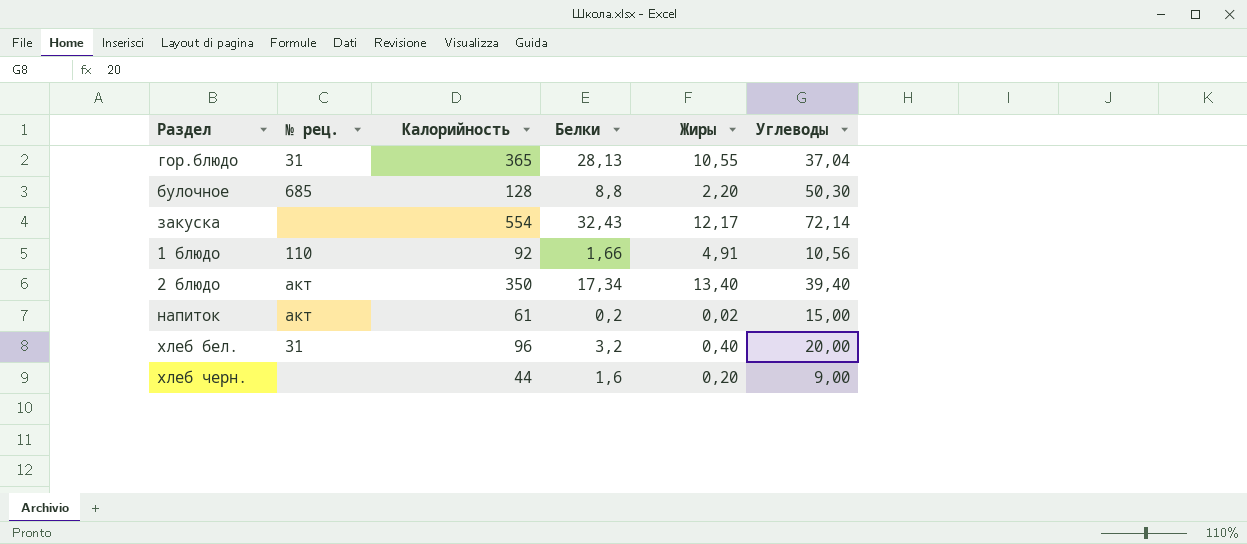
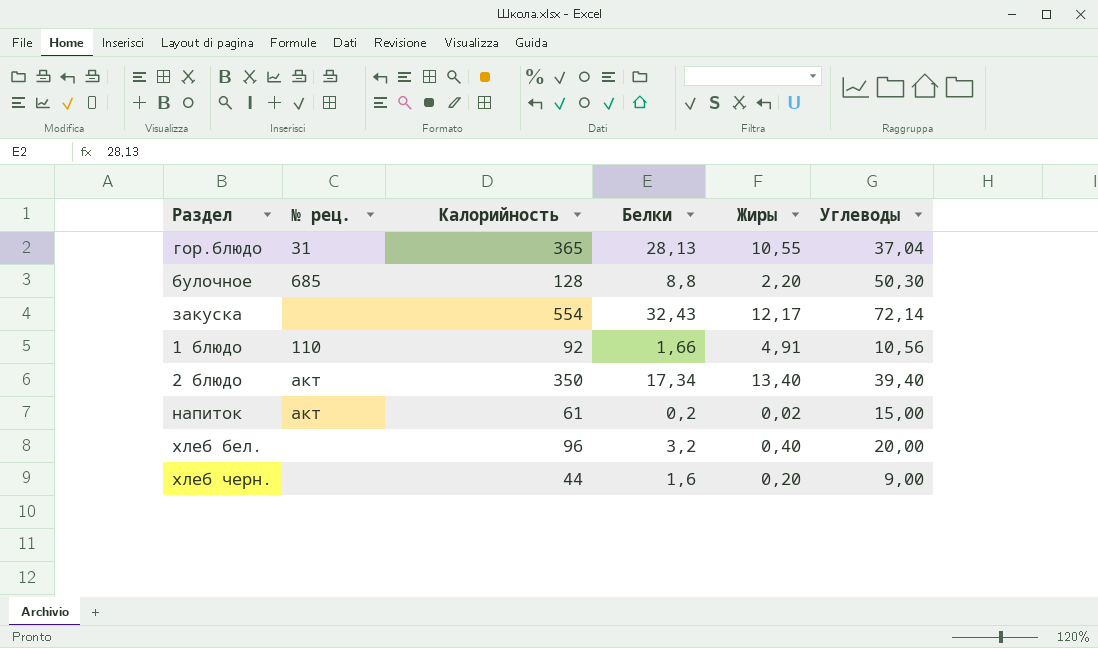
хлеб бел. | № рец.: 31 -> none

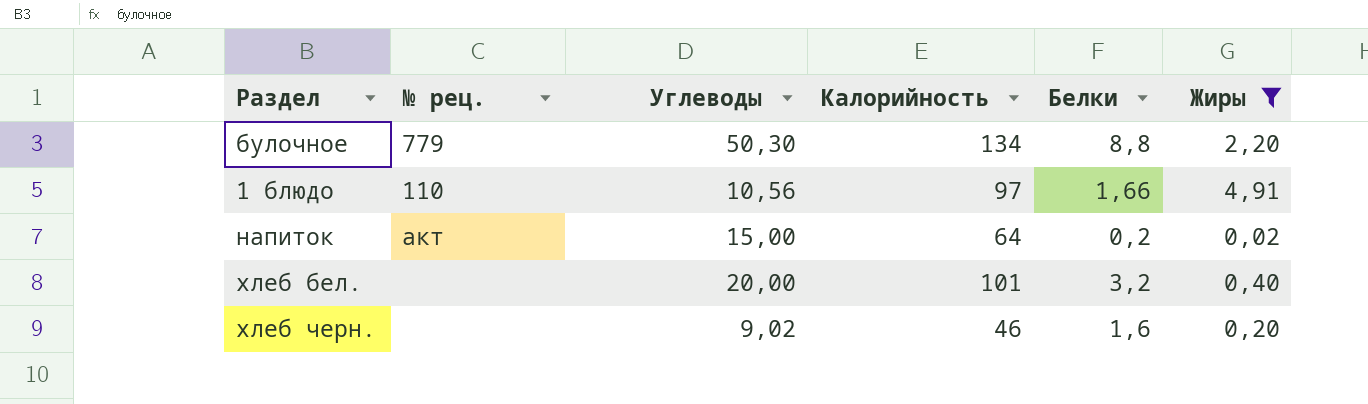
filter: none -> Жиры <= 4,91
column Углеводы | position: 6 -> 3
булочное | № рец.: 685 -> 779
булочное | Калорийность: 128 -> 134
1 блюдо | Калорийность: 92 -> 97
напиток | Калорийность: 61 -> 64
хлеб бел. | Калорийность: 96 -> 101
хлеб черн. | Углеводы: 9,00 -> 9,02
хлеб черн. | Калорийность: 44 -> 46

